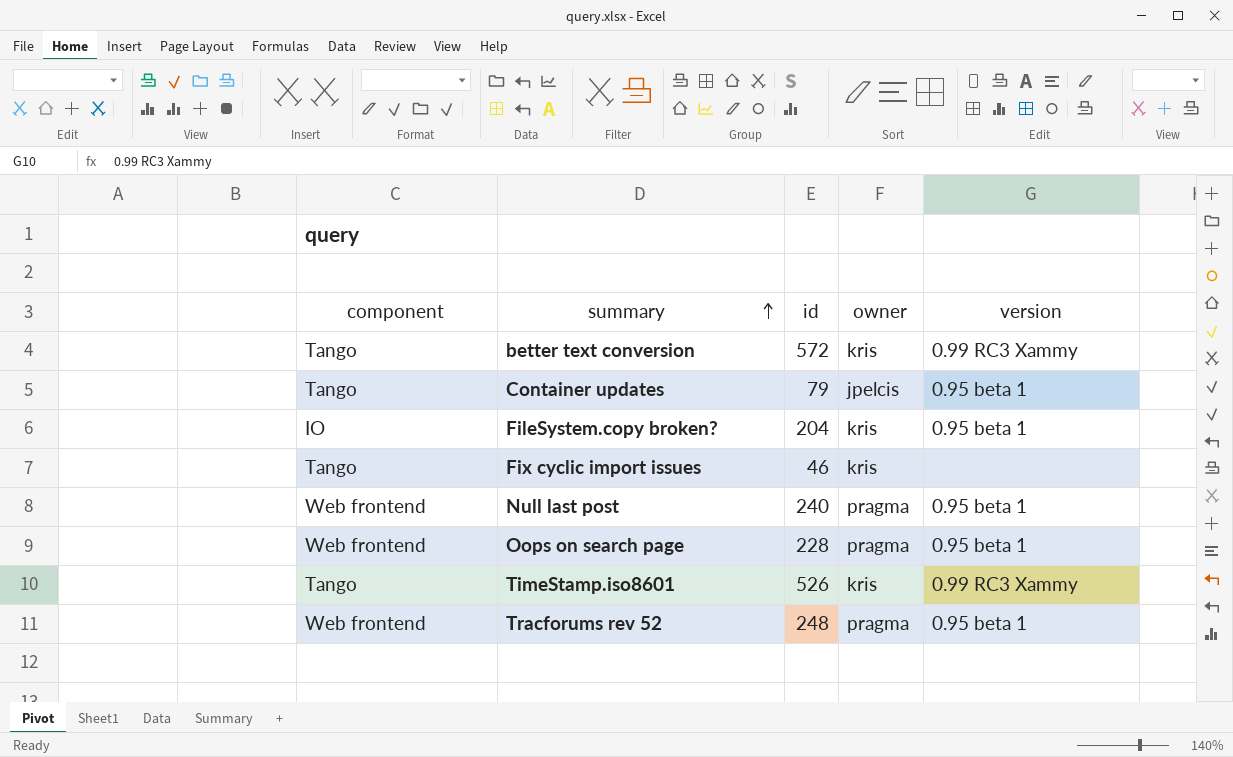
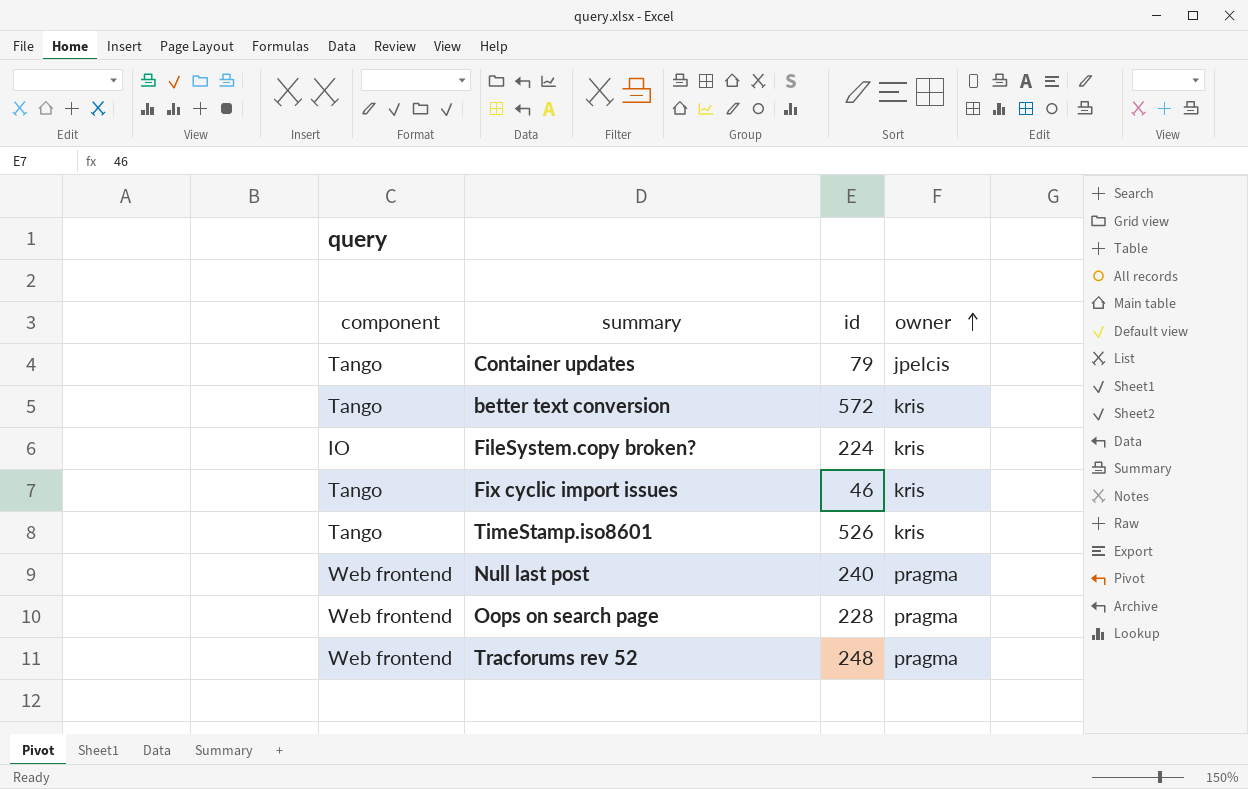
row order: summary ascending -> owner ascending
column version | position: 5 -> none
FileSystem.copy broken? | id: 204 -> 224

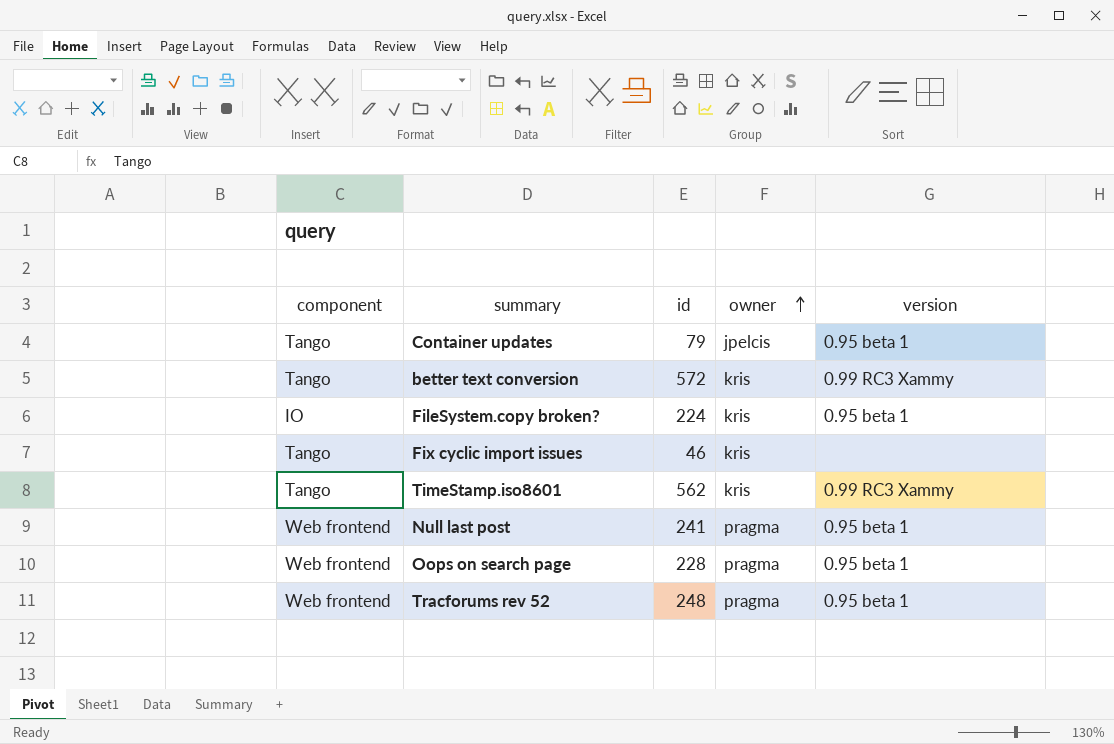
column version | position: none -> 5
TimeStamp.iso8601 | id: 526 -> 562
Null last post | id: 240 -> 241

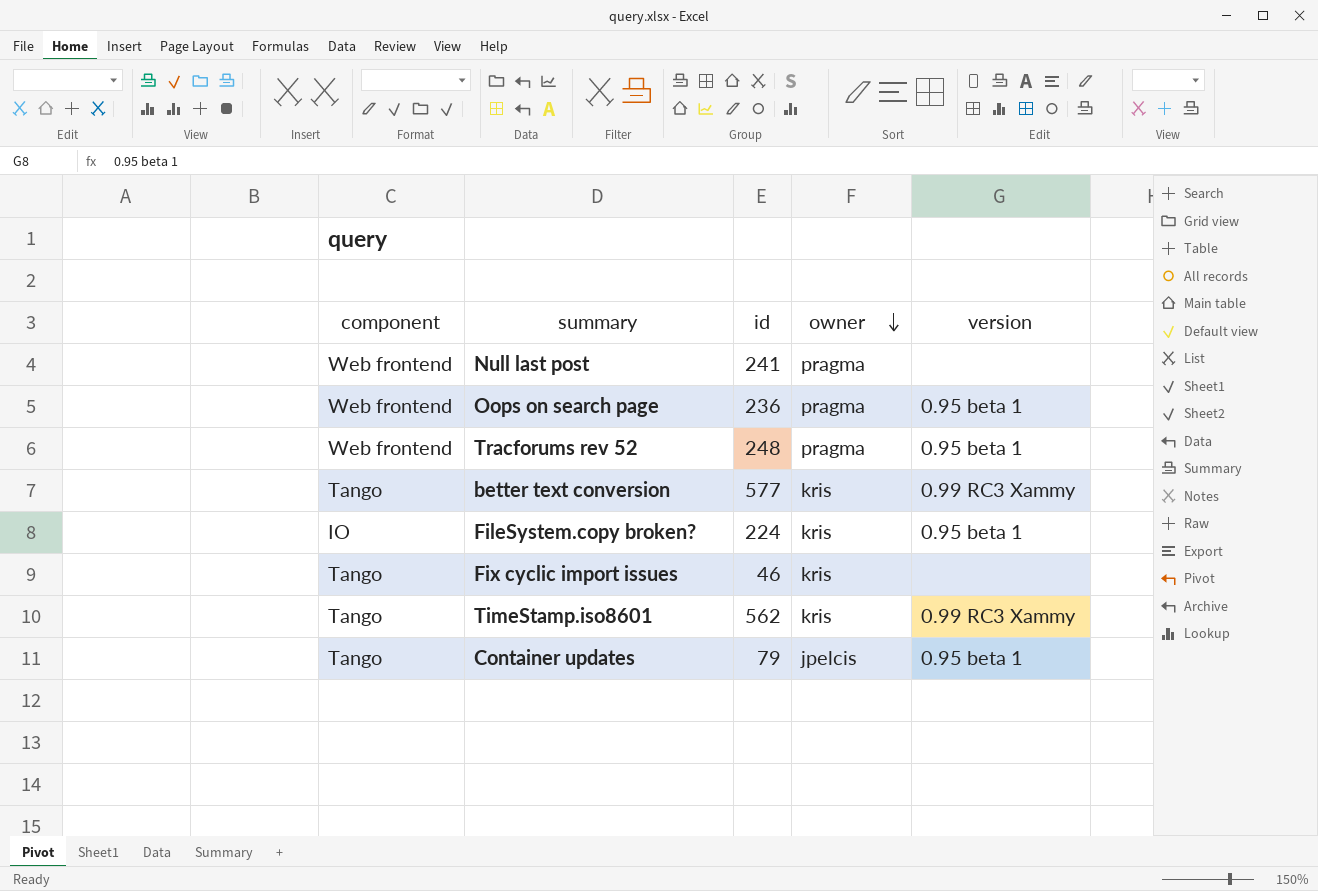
row order: owner ascending -> owner descending
Null last post | version: 0.95 beta 1 -> none
Oops on search page | id: 228 -> 236
better text conversion | id: 572 -> 577

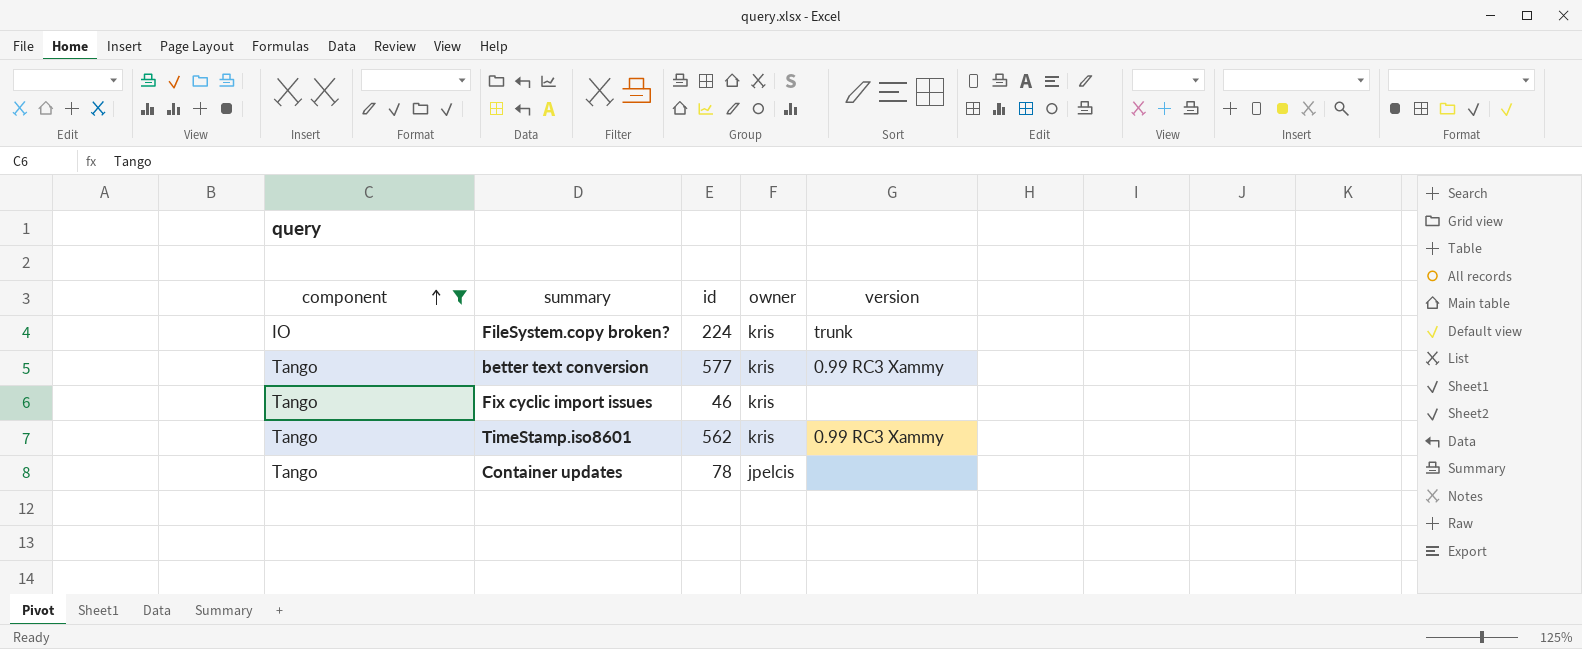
filter: none -> component != Web frontend
row order: owner descending -> component ascending
FileSystem.copy broken? | version: 0.95 beta 1 -> trunk
Container updates | id: 79 -> 78
Container updates | version: 0.95 beta 1 -> none

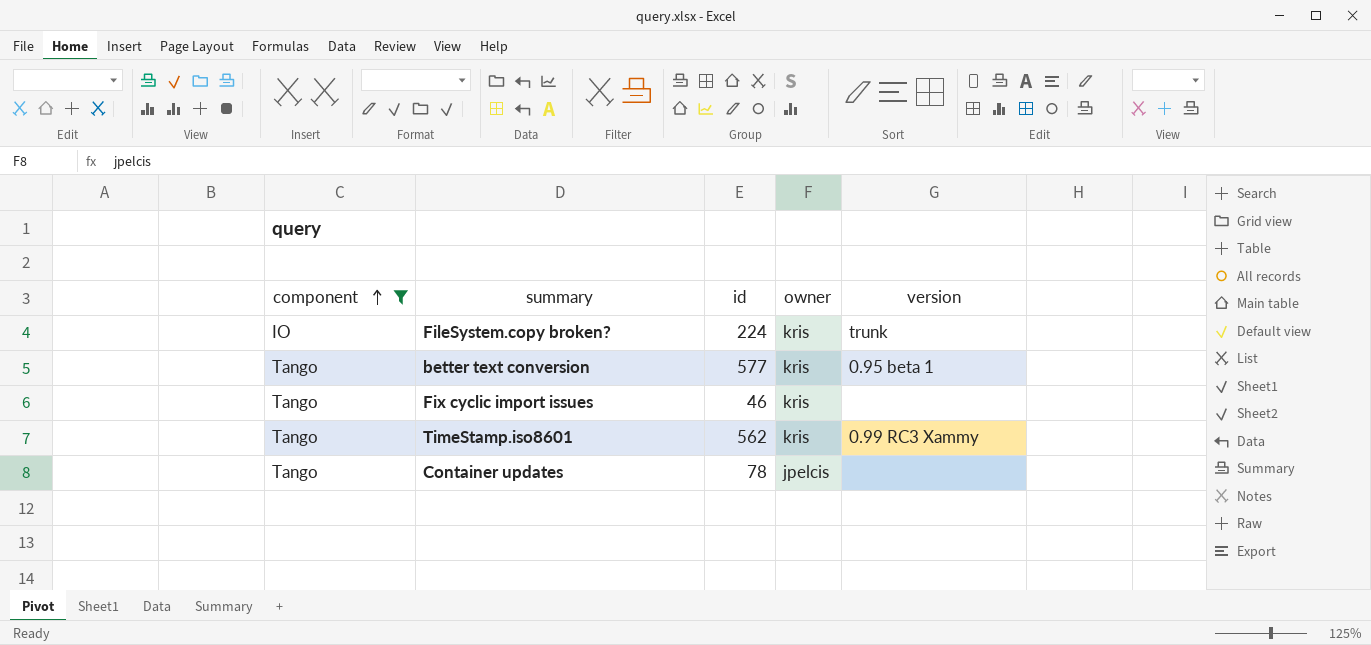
better text conversion | version: 0.99 RC3 Xammy -> 0.95 beta 1

